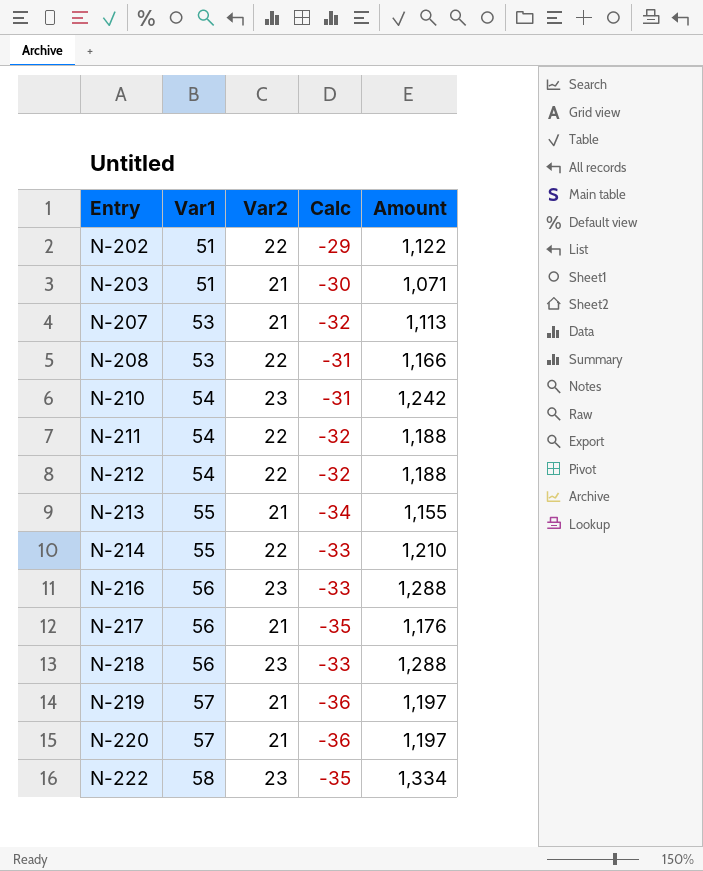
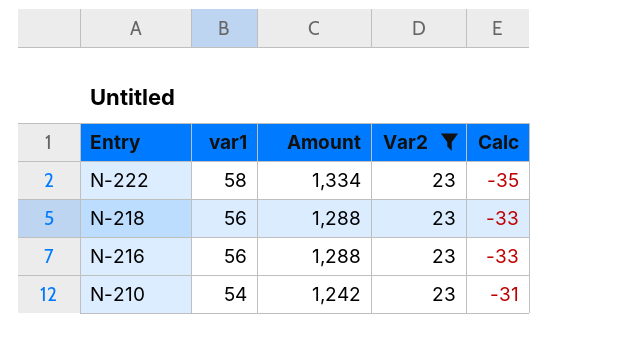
filter: none -> Var2 = 23
row order: Entry ascending -> Entry descending
column name: Var1 -> var1
column Amount | position: 5 -> 3

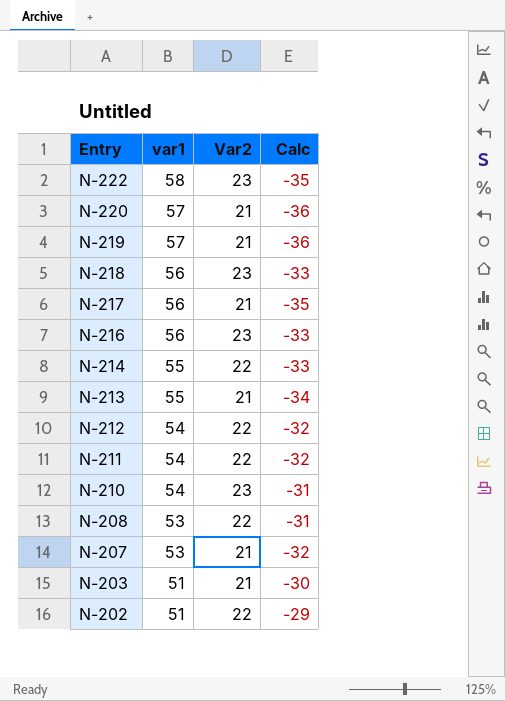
filter: Var2 = 23 -> none
column Amount | formula: [var1] * [Var2] -> none

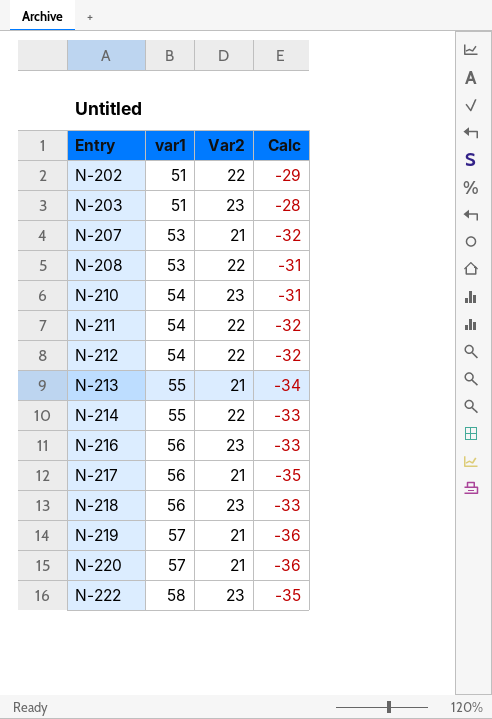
row order: Entry descending -> Entry ascending
N-203 | Var2: 21 -> 23
N-203 | Calc: -30 -> -28

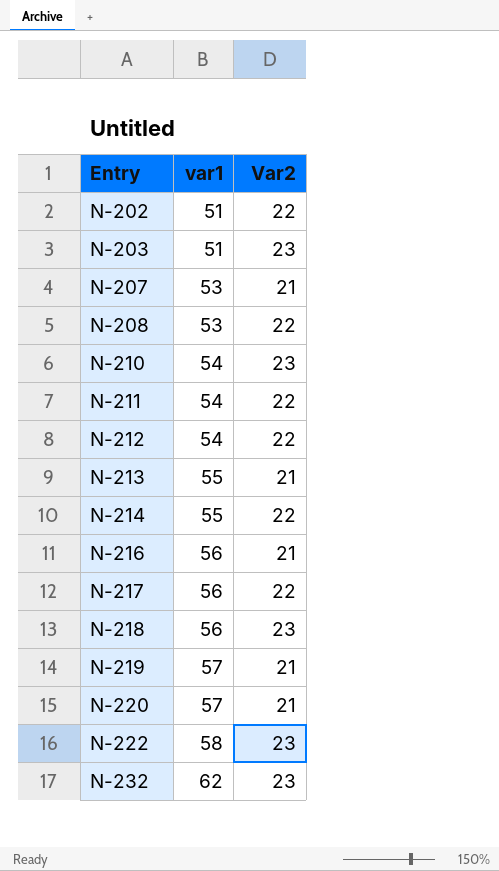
column Calc | formula: [Var2] - [var1] -> none
N-216 | Var2: 23 -> 21
N-217 | Var2: 21 -> 22
row N-232: none -> 62 | 23

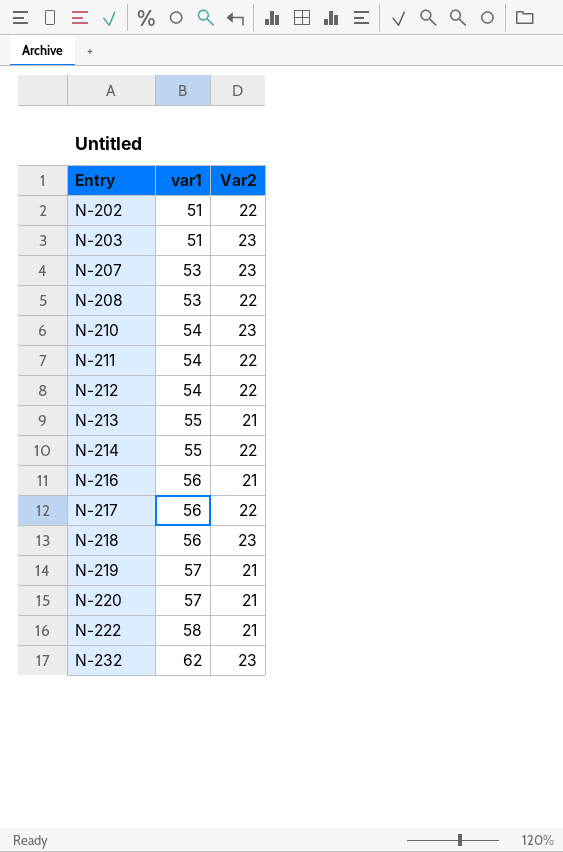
N-207 | Var2: 21 -> 23
N-222 | Var2: 23 -> 21

